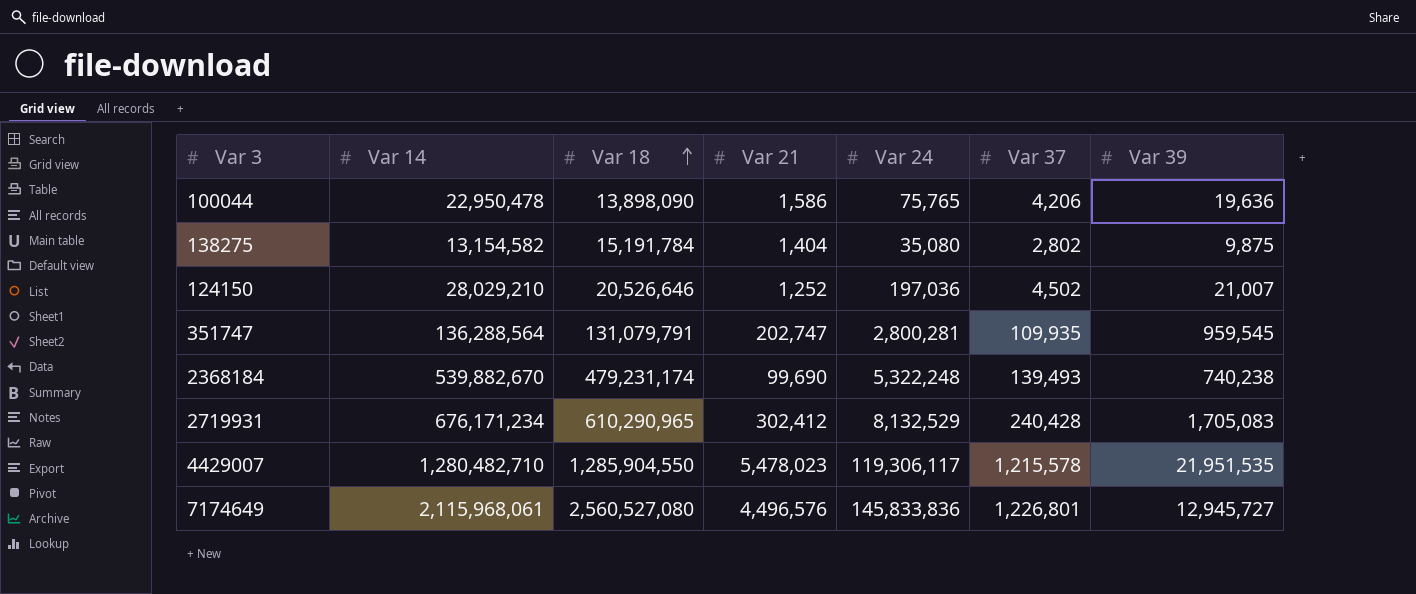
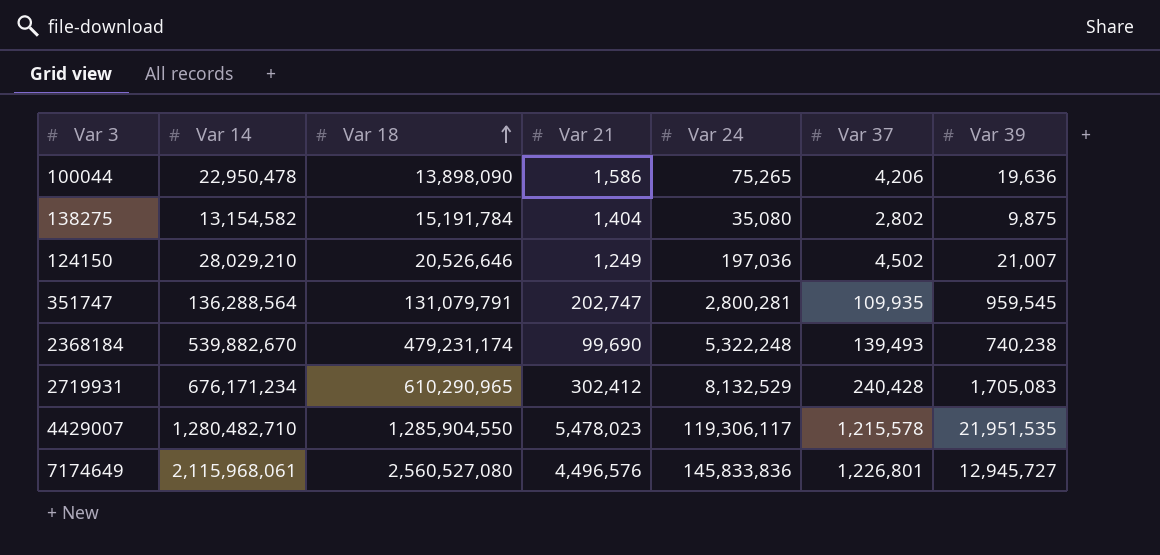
100044 | Var 24: 75,765 -> 75,265
124150 | Var 21: 1,252 -> 1,249

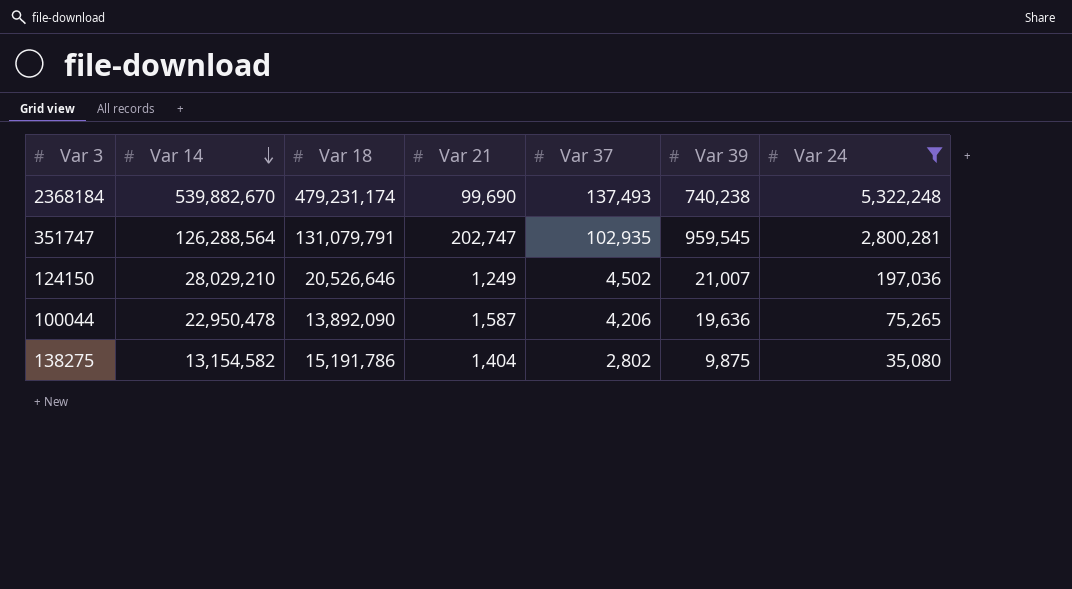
filter: none -> Var 24 <= 5,322,248
row order: Var 18 ascending -> Var 14 descending
column Var 24 | position: 5 -> 7
2368184 | Var 37: 139,493 -> 137,493
351747 | Var 14: 136,288,564 -> 126,288,564
351747 | Var 37: 109,935 -> 102,935
100044 | Var 18: 13,898,090 -> 13,892,090
100044 | Var 21: 1,586 -> 1,587
138275 | Var 18: 15,191,784 -> 15,191,786

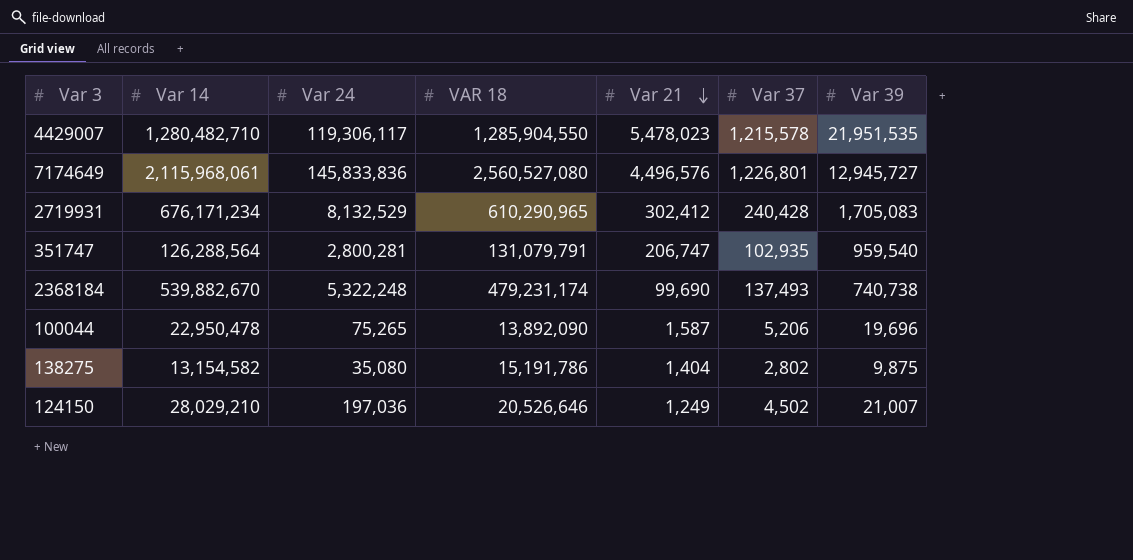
filter: Var 24 <= 5,322,248 -> none
row order: Var 14 descending -> Var 21 descending
column Var 24 | position: 7 -> 3
column name: Var 18 -> VAR 18
351747 | Var 21: 202,747 -> 206,747
351747 | Var 39: 959,545 -> 959,540
2368184 | Var 39: 740,238 -> 740,738
100044 | Var 37: 4,206 -> 5,206
100044 | Var 39: 19,636 -> 19,696

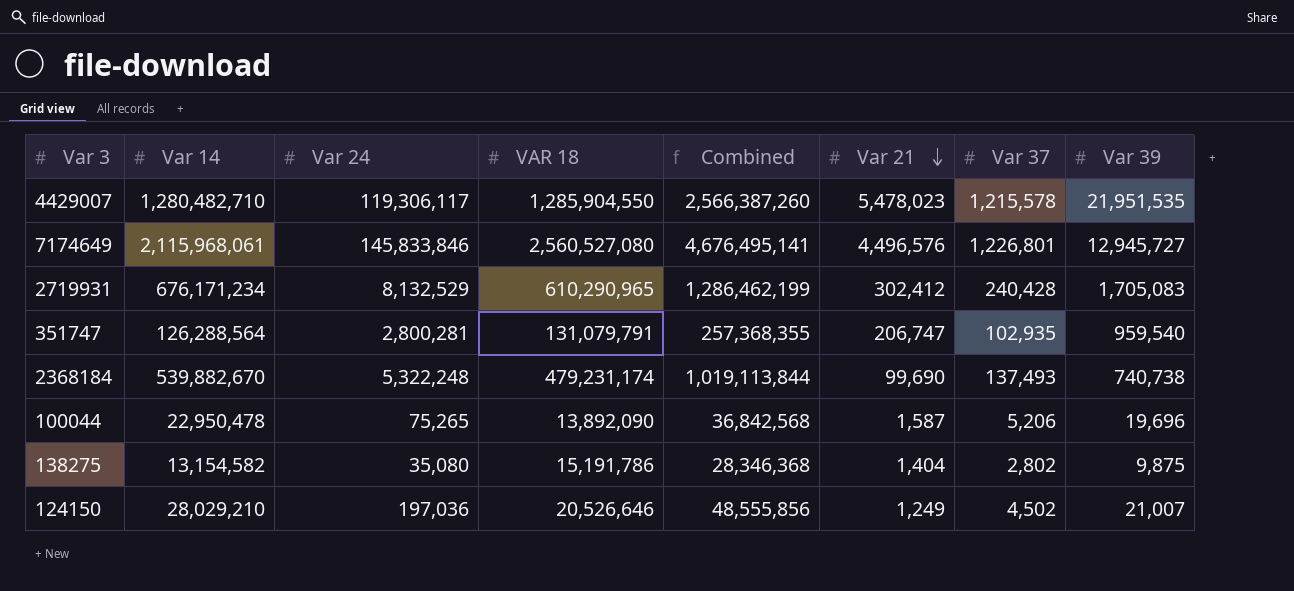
column Combined | formula: none -> [Var 14] + [VAR 18]
7174649 | Var 24: 145,833,836 -> 145,833,846

